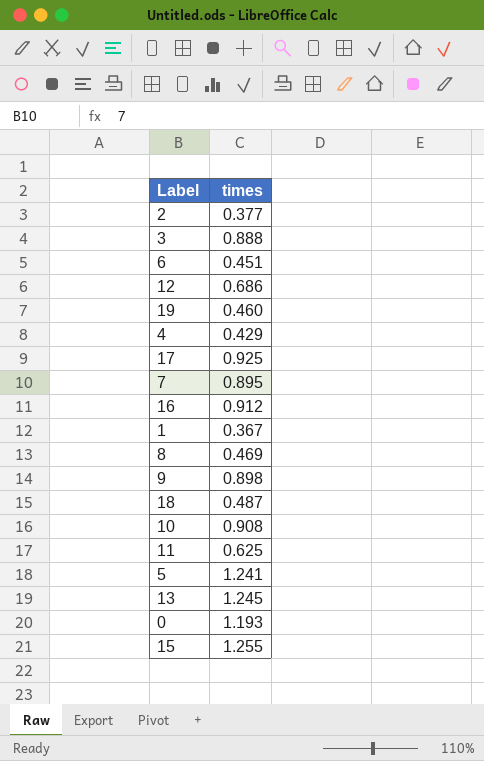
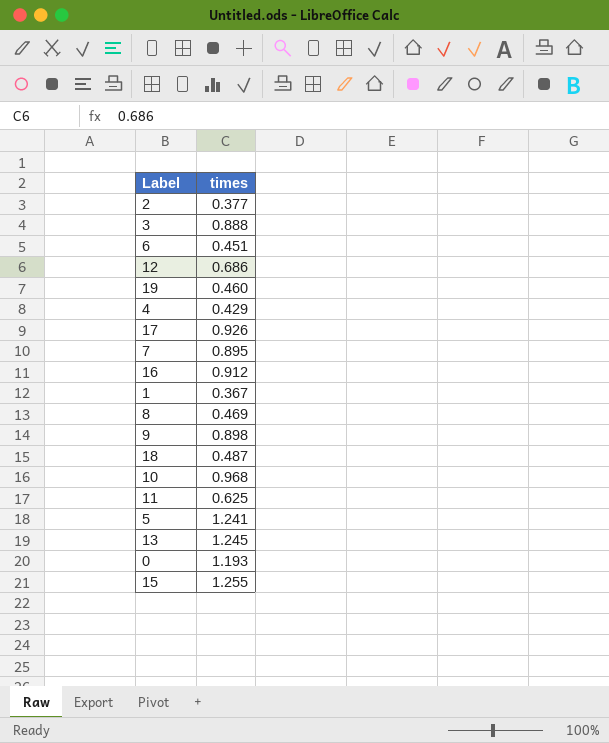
17 | times: 0.925 -> 0.926
10 | times: 0.908 -> 0.968

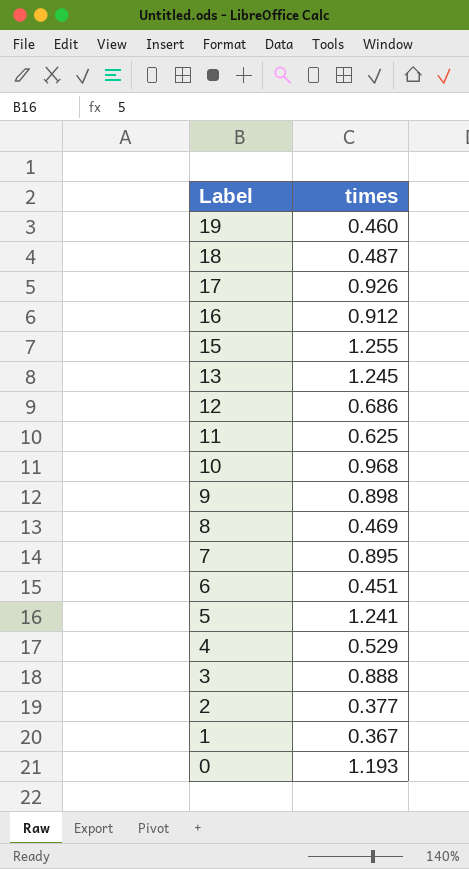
row order: none -> Label descending
4 | times: 0.429 -> 0.529

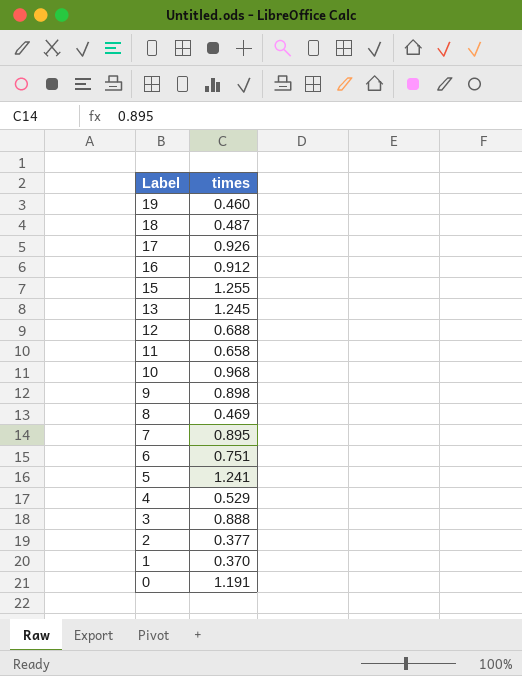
12 | times: 0.686 -> 0.688
11 | times: 0.625 -> 0.658
6 | times: 0.451 -> 0.751
1 | times: 0.367 -> 0.370
0 | times: 1.193 -> 1.191

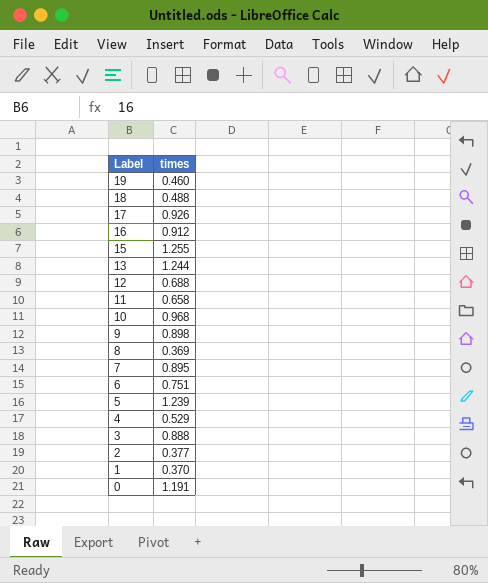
18 | times: 0.487 -> 0.488
13 | times: 1.245 -> 1.244
8 | times: 0.469 -> 0.369
5 | times: 1.241 -> 1.239

